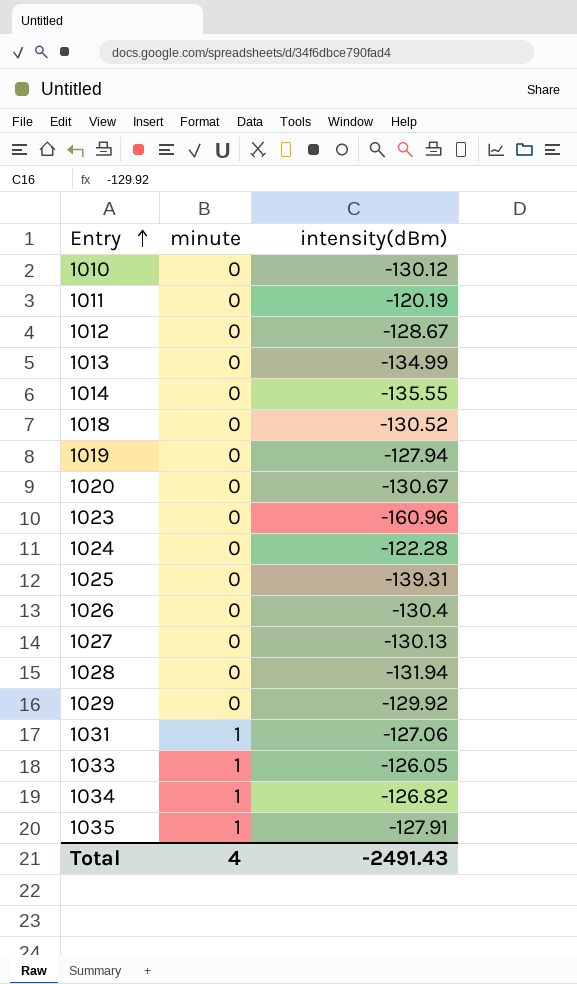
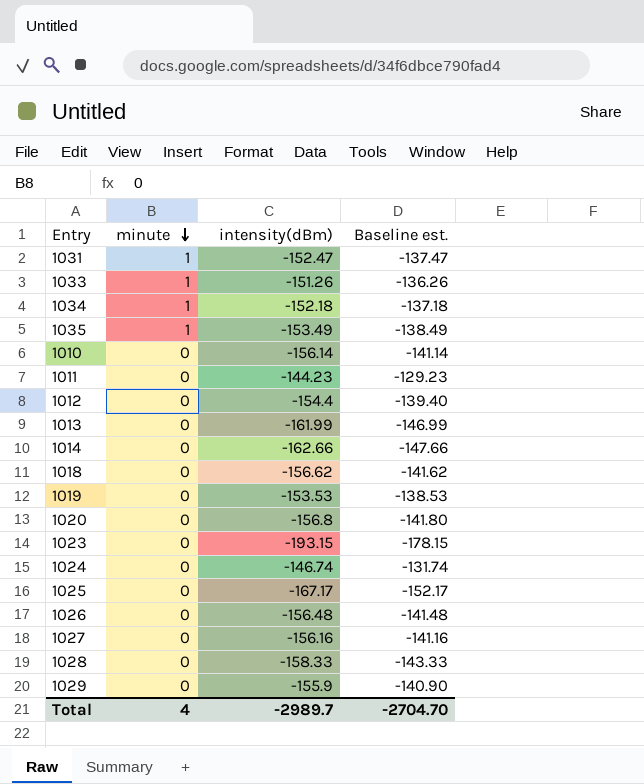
row order: Entry ascending -> minute descending
column Baseline est. | formula: none -> [intensity(dBm)] + 15
1031 | intensity(dBm): -127.06 -> -152.47
1033 | intensity(dBm): -126.05 -> -151.26
1034 | intensity(dBm): -126.82 -> -152.18
1035 | intensity(dBm): -127.91 -> -153.49
1010 | intensity(dBm): -130.12 -> -156.14
1011 | intensity(dBm): -120.19 -> -144.23
1012 | intensity(dBm): -128.67 -> -154.4
1013 | intensity(dBm): -134.99 -> -161.99
1014 | intensity(dBm): -135.55 -> -162.66
1018 | intensity(dBm): -130.52 -> -156.62
1019 | intensity(dBm): -127.94 -> -153.53
1020 | intensity(dBm): -130.67 -> -156.8
1023 | intensity(dBm): -160.96 -> -193.15
1024 | intensity(dBm): -122.28 -> -146.74
1025 | intensity(dBm): -139.31 -> -167.17
1026 | intensity(dBm): -130.4 -> -156.48
1027 | intensity(dBm): -130.13 -> -156.16
1028 | intensity(dBm): -131.94 -> -158.33
1029 | intensity(dBm): -129.92 -> -155.9
Total | intensity(dBm): -2491.43 -> -2989.7

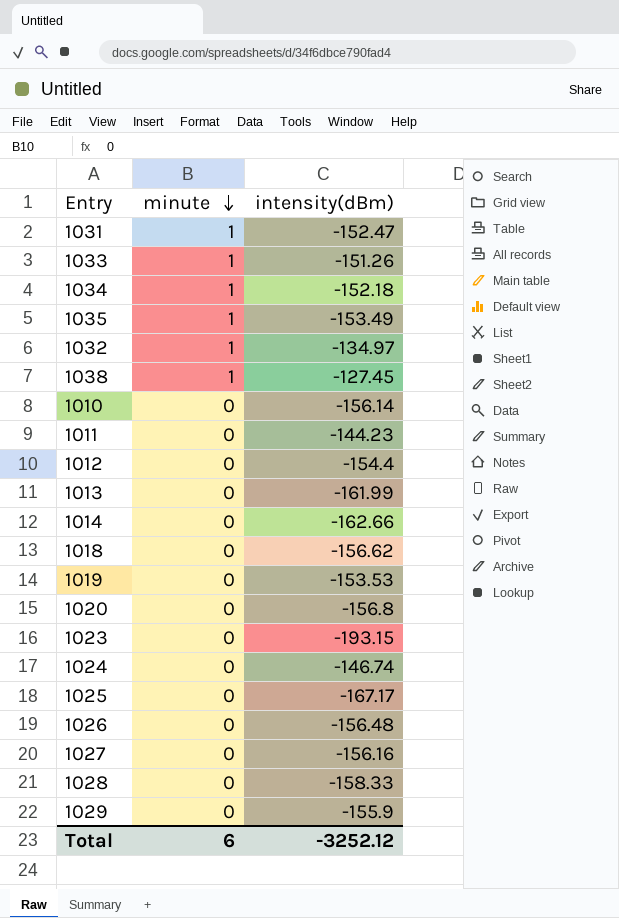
column Baseline est. | formula: [intensity(dBm)] + 15 -> none
row 1032: none -> 1 | -134.97
row 1038: none -> 1 | -127.45
Total | minute: 4 -> 6
Total | intensity(dBm): -2989.7 -> -3252.12

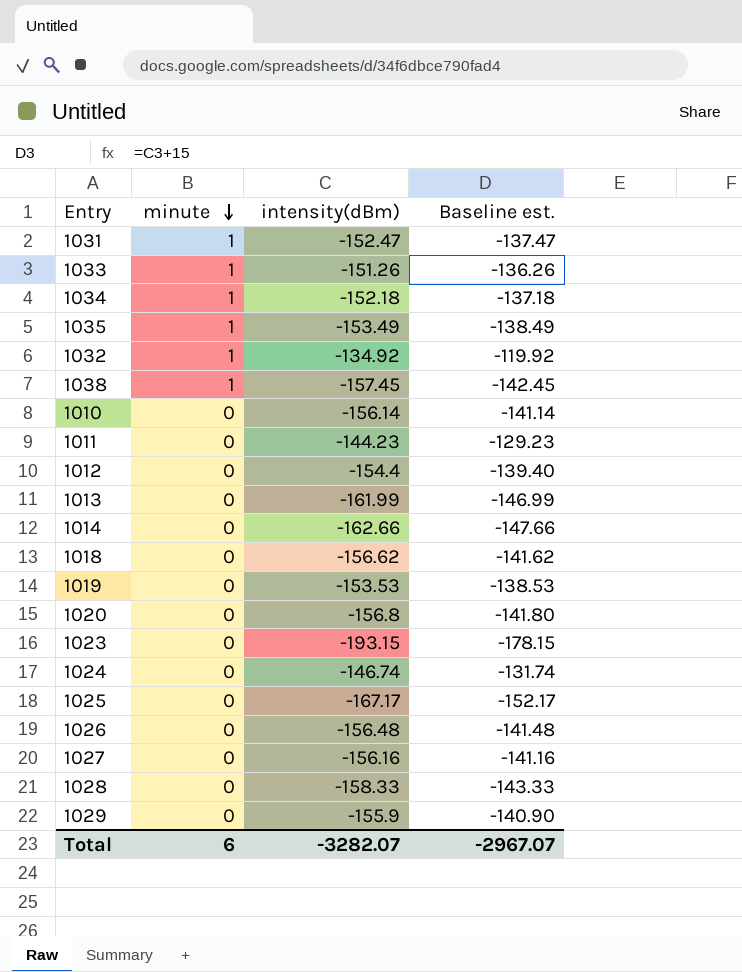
column Baseline est. | formula: none -> [intensity(dBm)] + 15
1032 | intensity(dBm): -134.97 -> -134.92
1038 | intensity(dBm): -127.45 -> -157.45
Total | intensity(dBm): -3252.12 -> -3282.07

